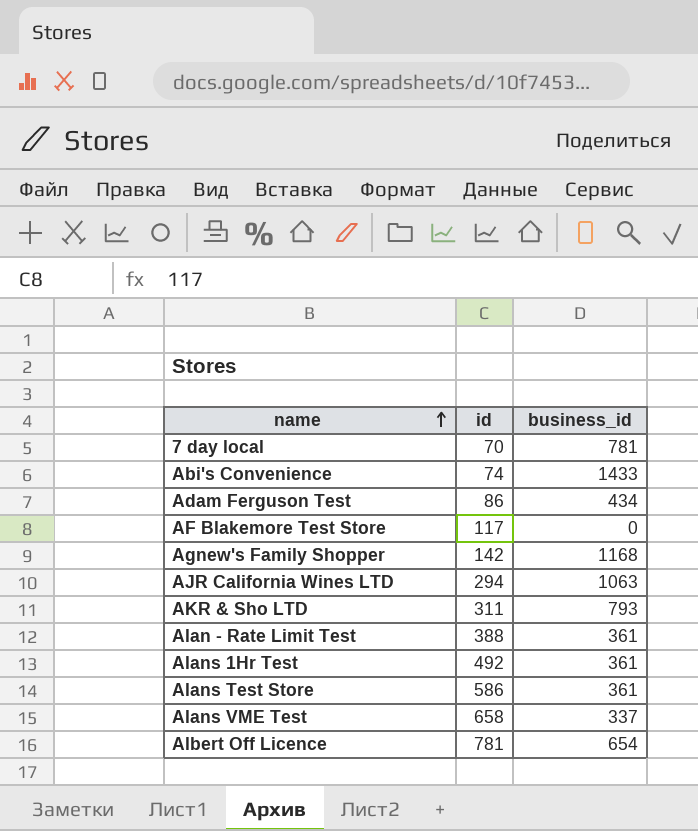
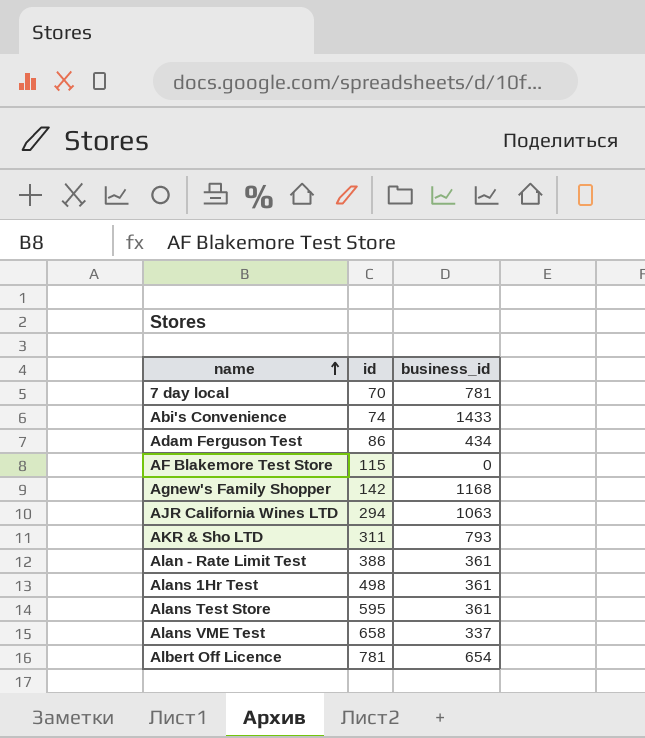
AF Blakemore Test Store | id: 117 -> 115
Alans 1Hr Test | id: 492 -> 498
Alans Test Store | id: 586 -> 595

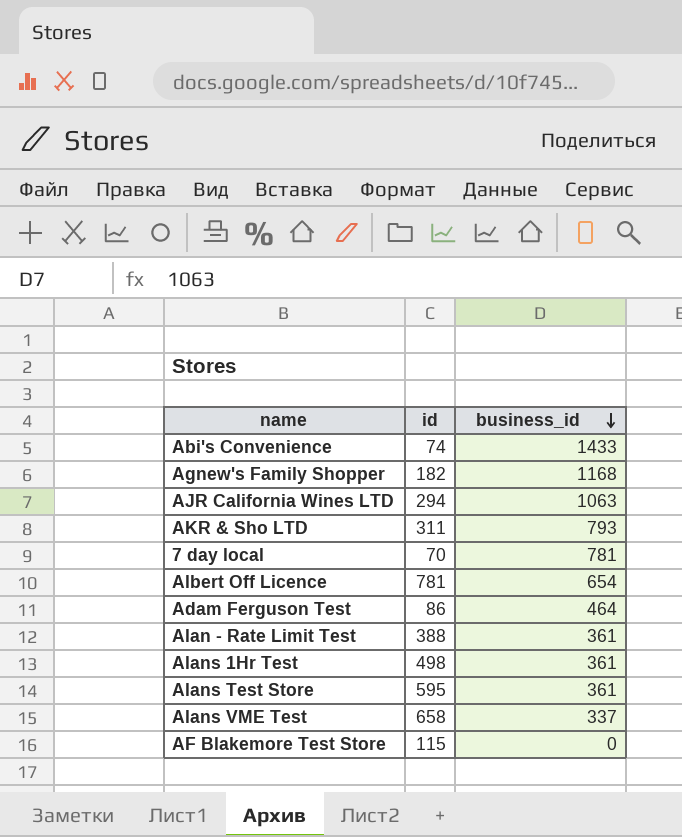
row order: name ascending -> business_id descending
Agnew's Family Shopper | id: 142 -> 182
Adam Ferguson Test | business_id: 434 -> 464

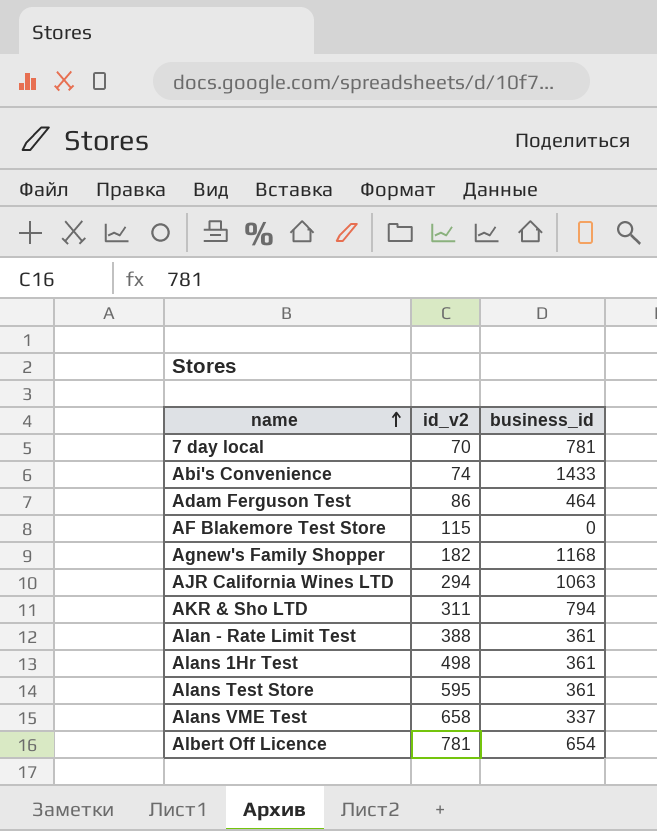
row order: business_id descending -> name ascending
column name: id -> id_v2
AKR & Sho LTD | business_id: 793 -> 794

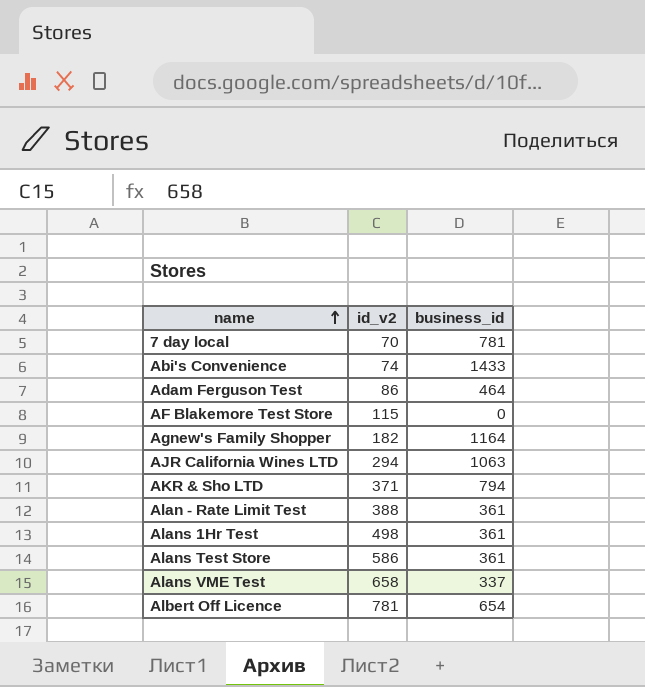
Agnew's Family Shopper | business_id: 1168 -> 1164
AKR & Sho LTD | id_v2: 311 -> 371
Alans Test Store | id_v2: 595 -> 586

